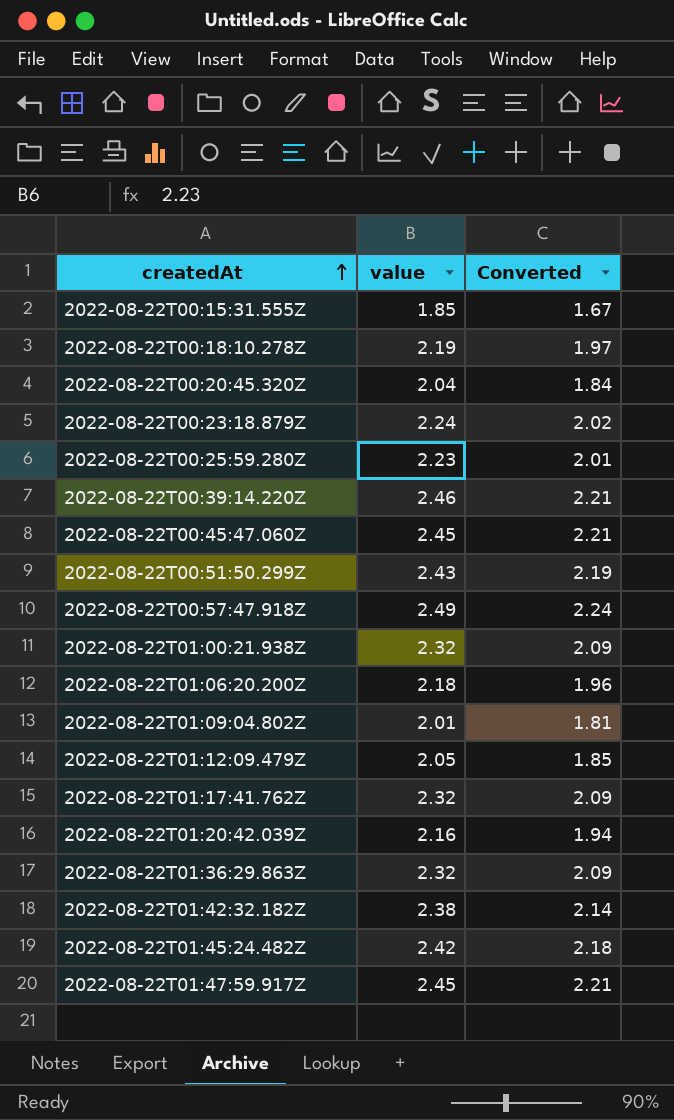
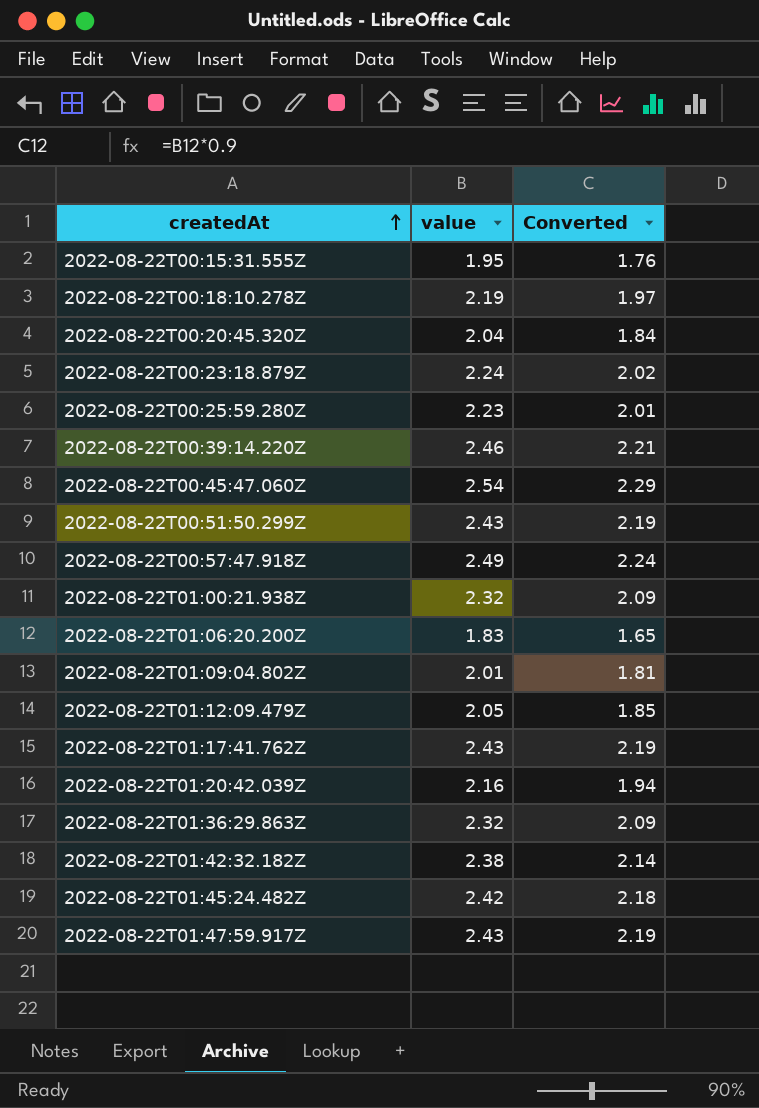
2022-08-22T00:15:31.555Z | value: 1.85 -> 1.95
2022-08-22T00:15:31.555Z | Converted: 1.67 -> 1.76
2022-08-22T00:45:47.060Z | value: 2.45 -> 2.54
2022-08-22T00:45:47.060Z | Converted: 2.21 -> 2.29
2022-08-22T01:06:20.200Z | value: 2.18 -> 1.83
2022-08-22T01:06:20.200Z | Converted: 1.96 -> 1.65
2022-08-22T01:17:41.762Z | value: 2.32 -> 2.43
2022-08-22T01:17:41.762Z | Converted: 2.09 -> 2.19
2022-08-22T01:47:59.917Z | value: 2.45 -> 2.43
2022-08-22T01:47:59.917Z | Converted: 2.21 -> 2.19

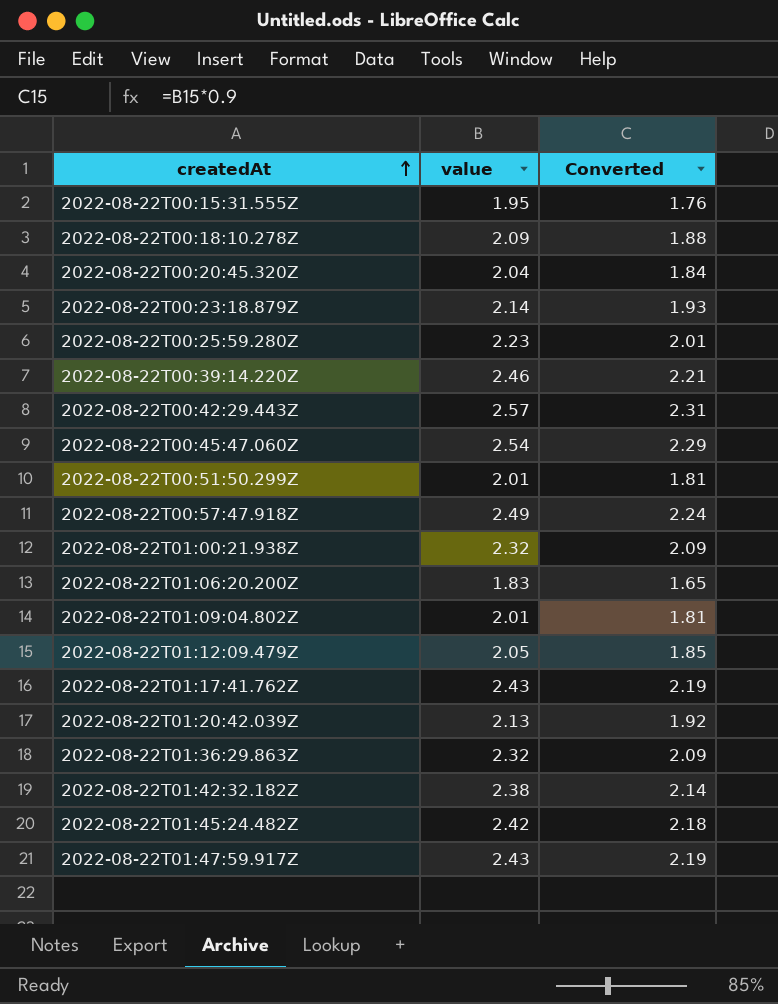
2022-08-22T00:18:10.278Z | value: 2.19 -> 2.09
2022-08-22T00:18:10.278Z | Converted: 1.97 -> 1.88
2022-08-22T00:23:18.879Z | value: 2.24 -> 2.14
2022-08-22T00:23:18.879Z | Converted: 2.02 -> 1.93
row 2022-08-22T00:42:29.443Z: none -> 2.57 | 2.31
2022-08-22T00:51:50.299Z | value: 2.43 -> 2.01
2022-08-22T00:51:50.299Z | Converted: 2.19 -> 1.81
2022-08-22T01:20:42.039Z | value: 2.16 -> 2.13
2022-08-22T01:20:42.039Z | Converted: 1.94 -> 1.92

